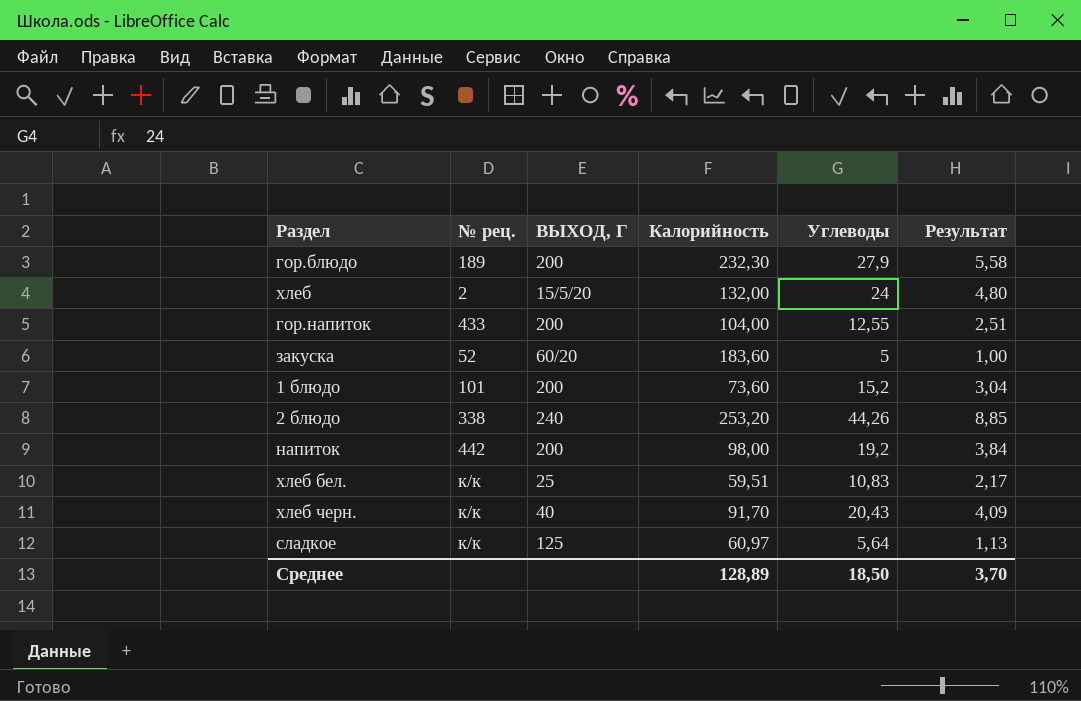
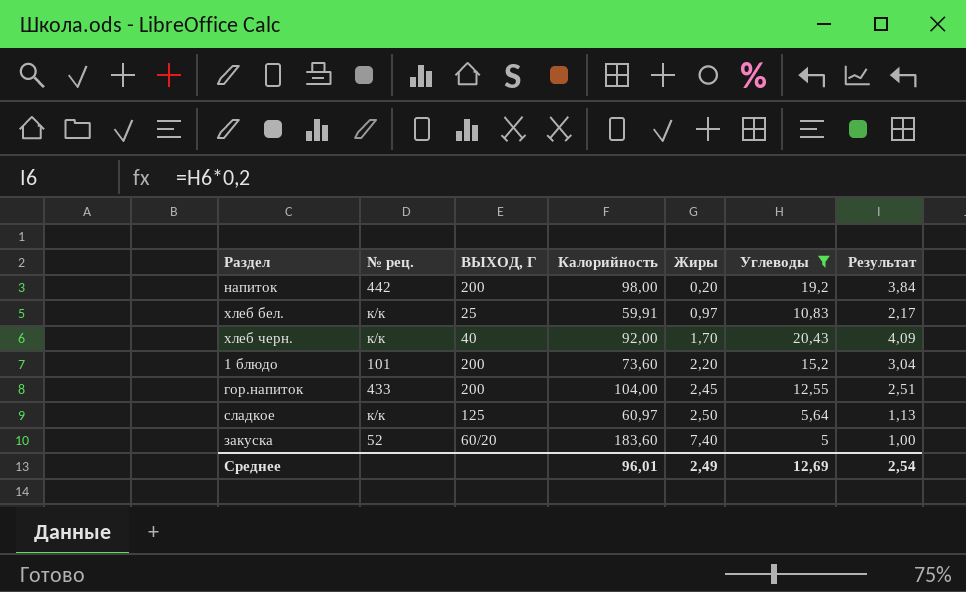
filter: none -> Углеводы <= 20,43
row order: none -> Жиры ascending
column Жиры | position: none -> 5
хлеб бел. | Калорийность: 59,51 -> 59,91
хлеб черн. | Калорийность: 91,70 -> 92,00
Среднее | Калорийность: 128,89 -> 96,01
Среднее | Углеводы: 18,50 -> 12,69
Среднее | Результат: 3,70 -> 2,54

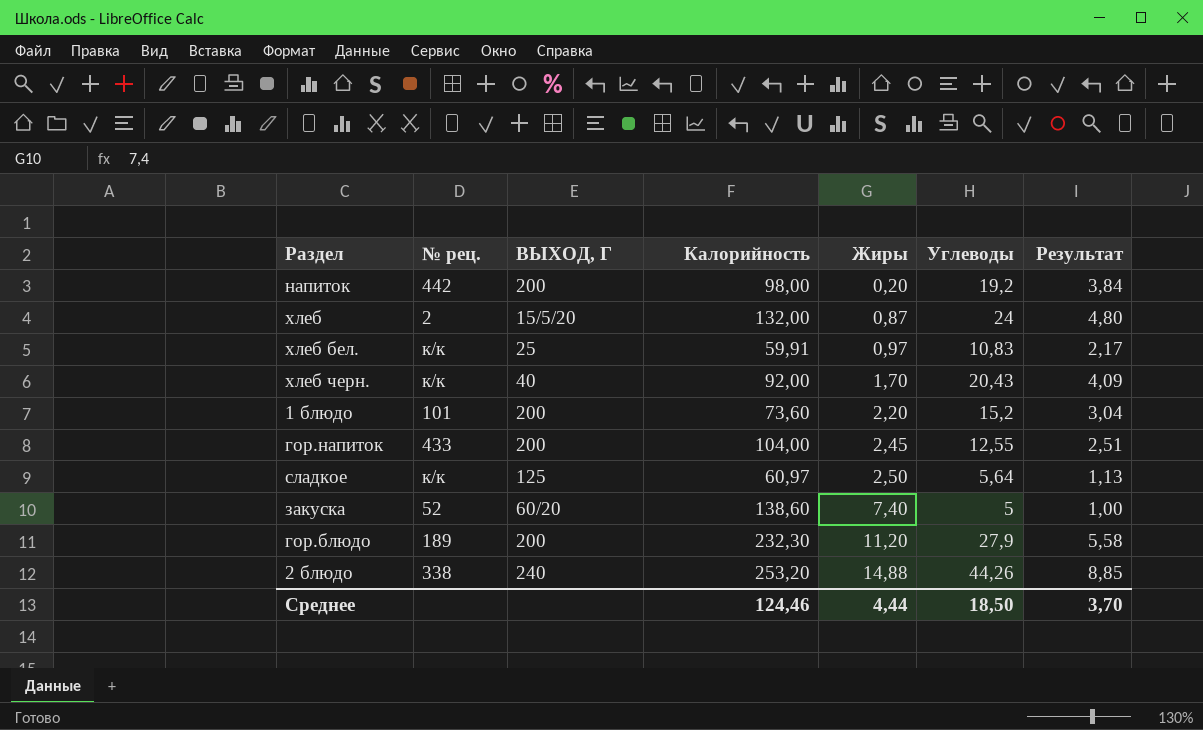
filter: Углеводы <= 20,43 -> none
закуска | Калорийность: 183,60 -> 138,60
Среднее | Калорийность: 96,01 -> 124,46
Среднее | Жиры: 2,49 -> 4,44
Среднее | Углеводы: 12,69 -> 18,50
Среднее | Результат: 2,54 -> 3,70

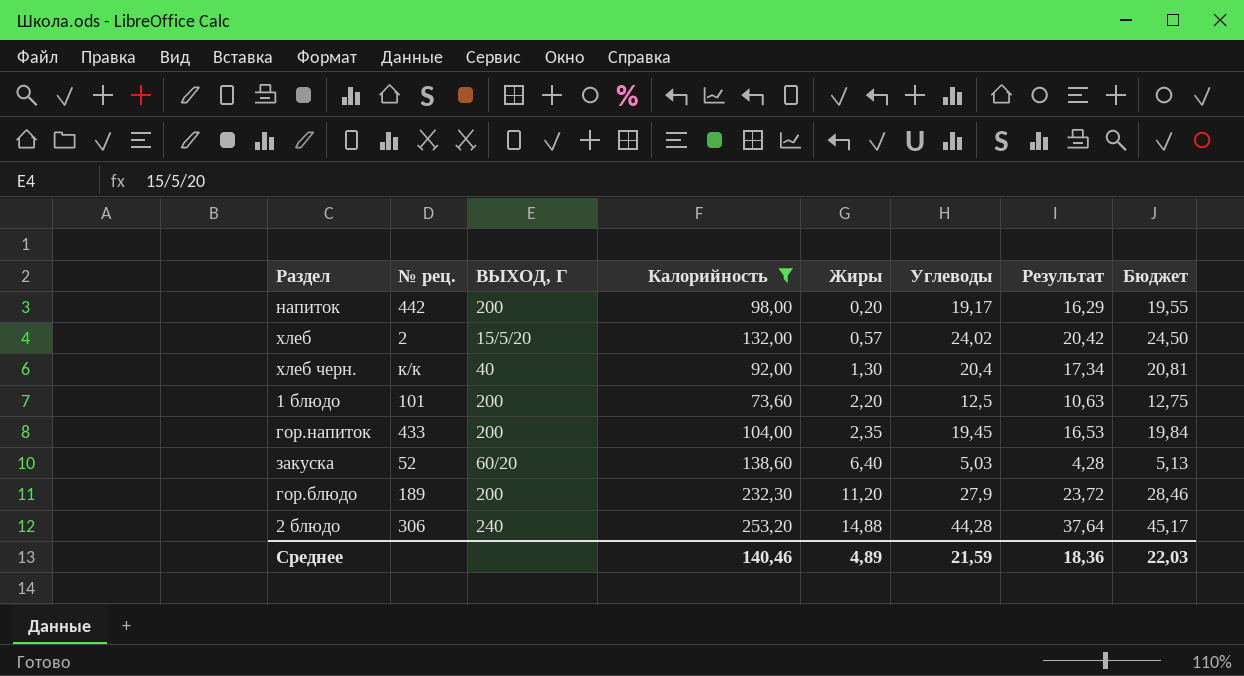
filter: none -> Калорийность >= 73,60
column Результат | formula: [Углеводы] * 0,2 -> [Углеводы] * 0,85
column Бюджет | formula: none -> [Углеводы] * 1,02
напиток | Углеводы: 19,2 -> 19,17
хлеб | Жиры: 0,87 -> 0,57
хлеб | Углеводы: 24 -> 24,02
хлеб черн. | Жиры: 1,70 -> 1,30
хлеб черн. | Углеводы: 20,43 -> 20,4
1 блюдо | Углеводы: 15,2 -> 12,5
гор.напиток | Жиры: 2,45 -> 2,35
гор.напиток | Углеводы: 12,55 -> 19,45
закуска | Жиры: 7,40 -> 6,40
закуска | Углеводы: 5 -> 5,03
2 блюдо | № рец.: 338 -> 306
2 блюдо | Углеводы: 44,26 -> 44,28
Среднее | Калорийность: 124,46 -> 140,46
Среднее | Жиры: 4,44 -> 4,89
Среднее | Углеводы: 18,50 -> 21,59
Среднее | Результат: 3,70 -> 18,36

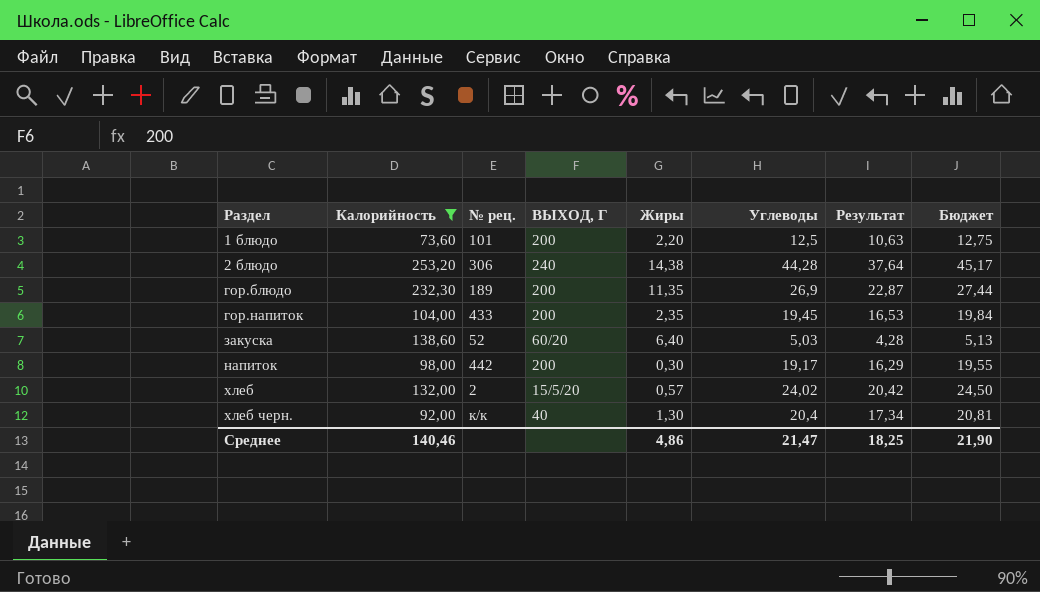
row order: Жиры ascending -> Раздел ascending
column Калорийность | position: 4 -> 2
2 блюдо | Жиры: 14,88 -> 14,38
гор.блюдо | Жиры: 11,20 -> 11,35
гор.блюдо | Углеводы: 27,9 -> 26,9
гор.блюдо | Результат: 23,72 -> 22,87
гор.блюдо | Бюджет: 28,46 -> 27,44
напиток | Жиры: 0,20 -> 0,30
Среднее | Жиры: 4,89 -> 4,86
Среднее | Углеводы: 21,59 -> 21,47
Среднее | Результат: 18,36 -> 18,25
Среднее | Бюджет: 22,03 -> 21,90

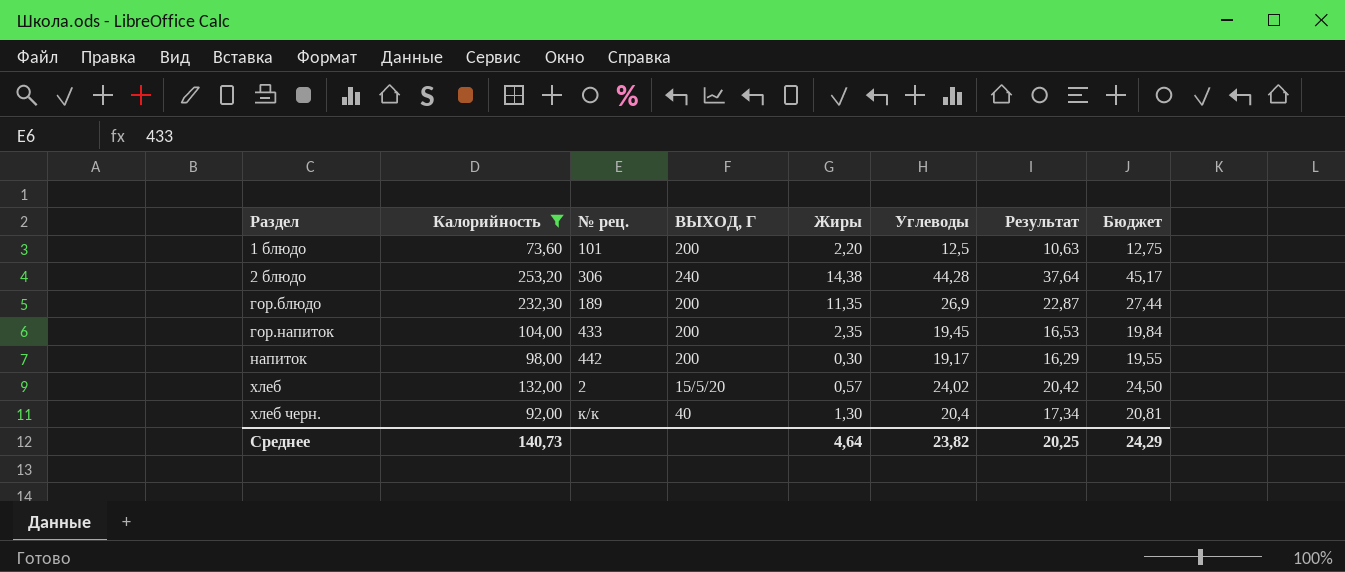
row закуска: 138,60 | 52 | 60/20 | 6,40 | 5,03 | 4,28 | 5,13 -> none
Среднее | Калорийность: 140,46 -> 140,73
Среднее | Жиры: 4,86 -> 4,64
Среднее | Углеводы: 21,47 -> 23,82
Среднее | Результат: 18,25 -> 20,25
Среднее | Бюджет: 21,90 -> 24,29

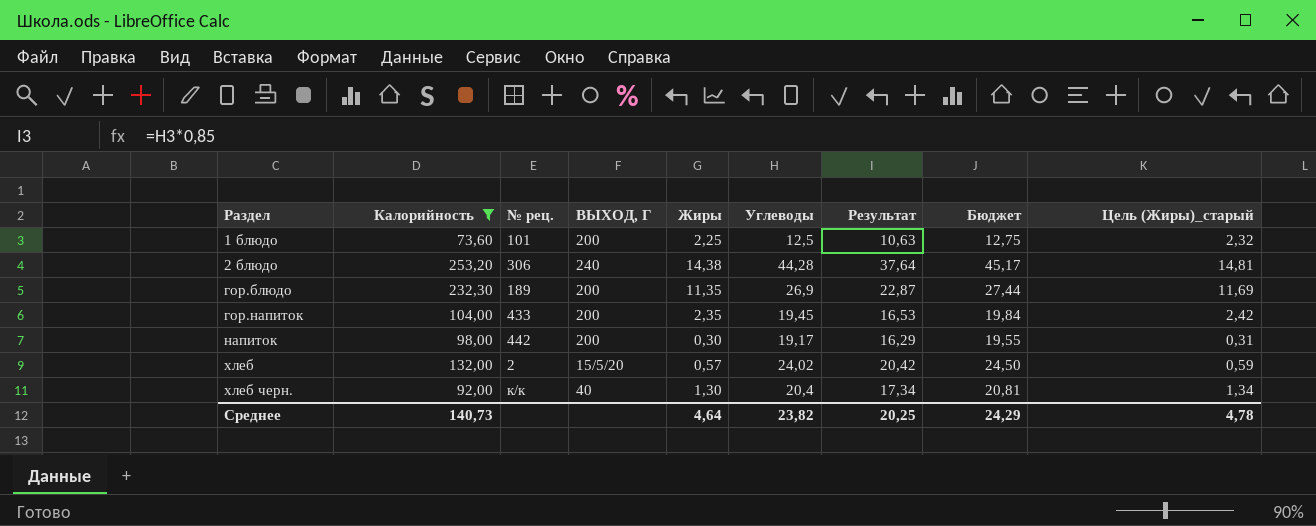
column Цель (Жиры)_старый | formula: none -> [Жиры] * 1,03
1 блюдо | Жиры: 2,20 -> 2,25

